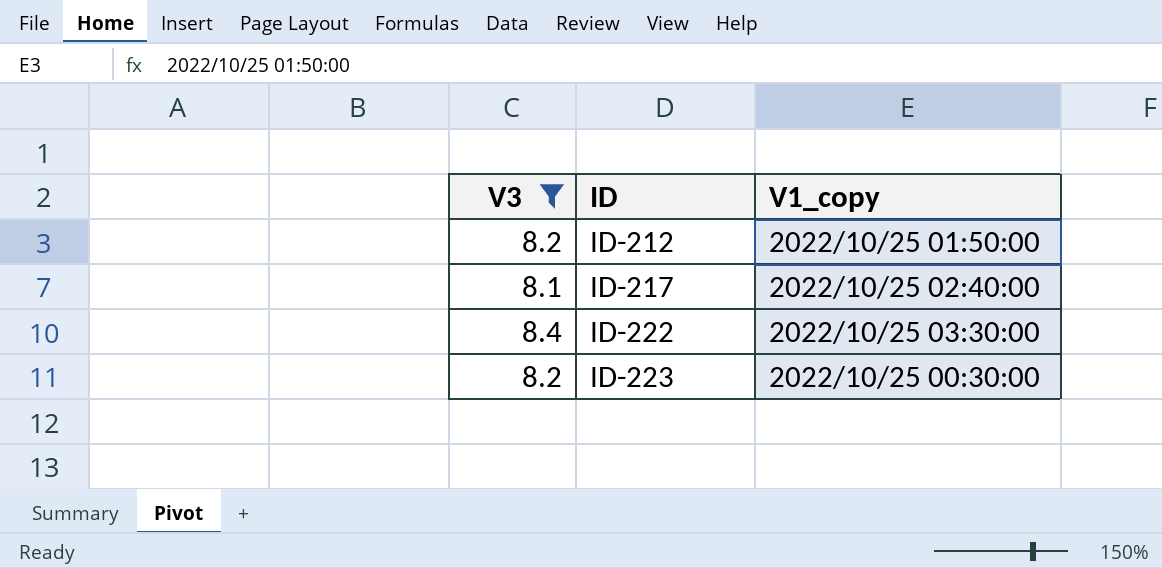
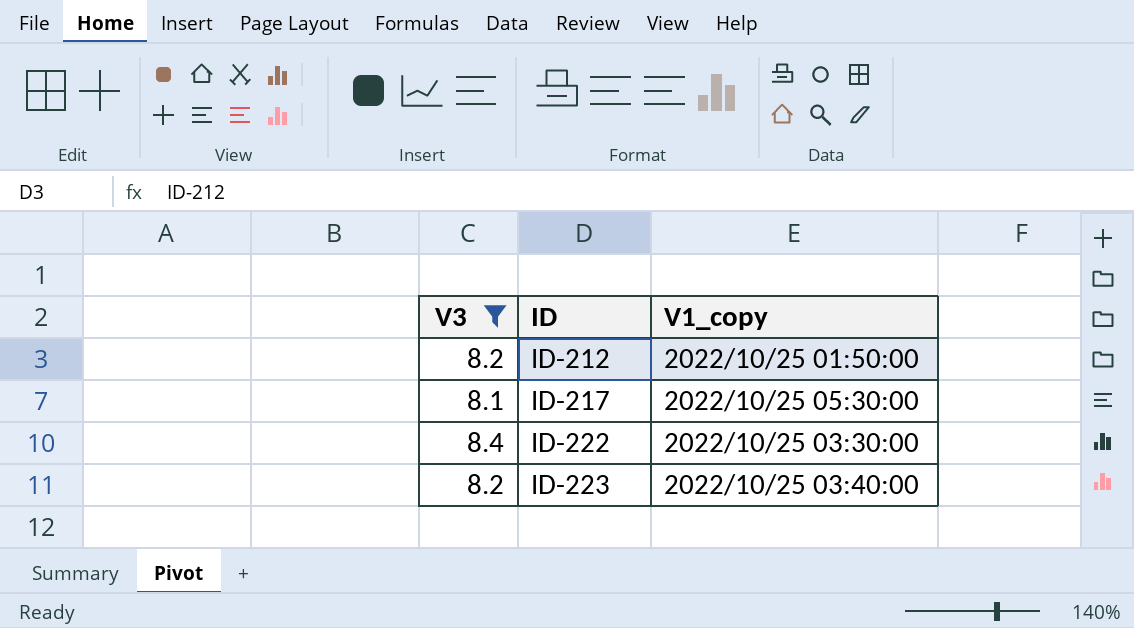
ID-217 | V1_copy: 2022/10/25 02:40:00 -> 2022/10/25 05:30:00
ID-223 | V1_copy: 2022/10/25 00:30:00 -> 2022/10/25 03:40:00

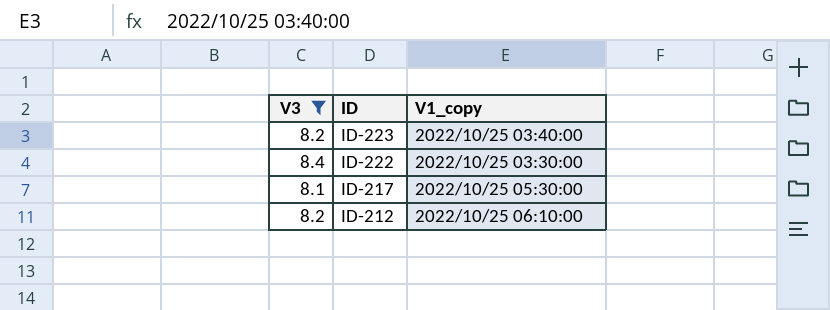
row order: ID ascending -> ID descending
ID-212 | V1_copy: 2022/10/25 01:50:00 -> 2022/10/25 06:10:00

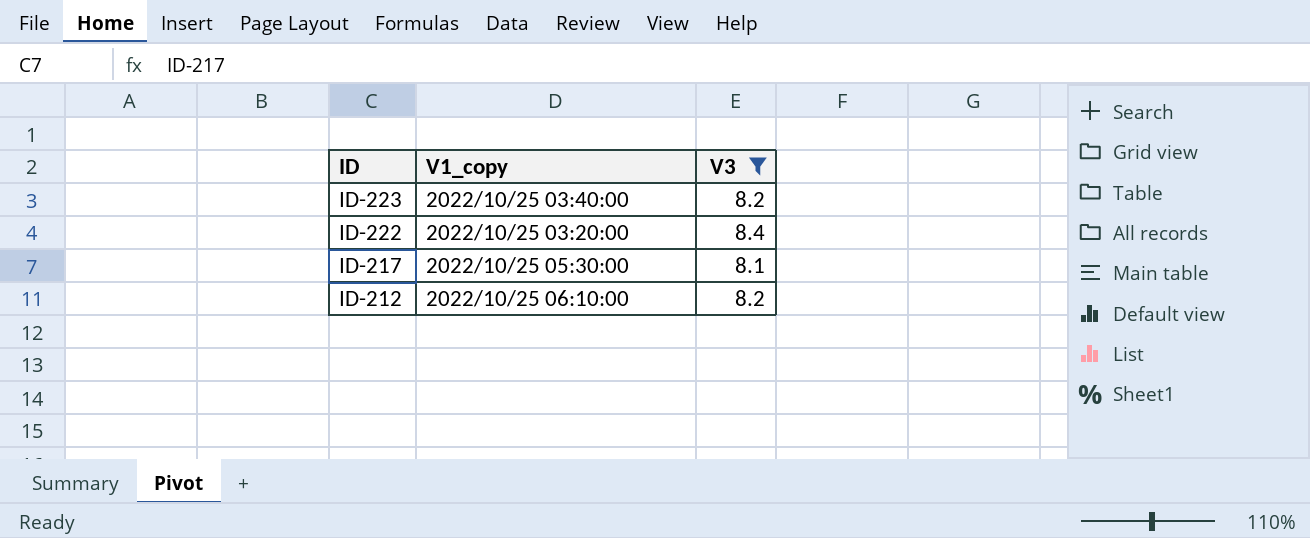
column V3 | position: 1 -> 3
ID-222 | V1_copy: 2022/10/25 03:30:00 -> 2022/10/25 03:20:00

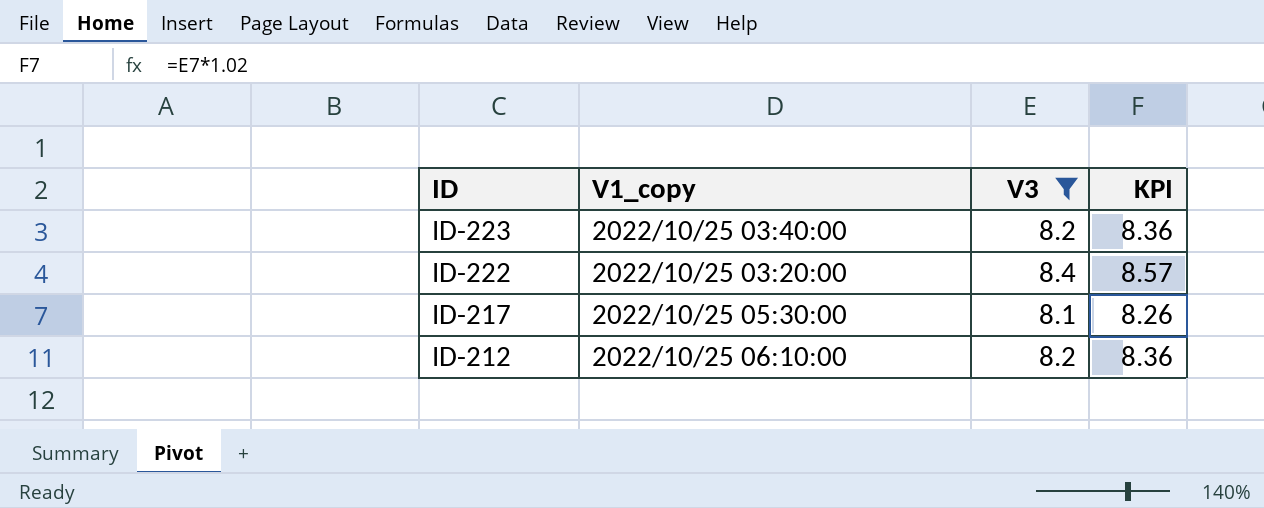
column KPI | formula: none -> [V3] * 1.02

